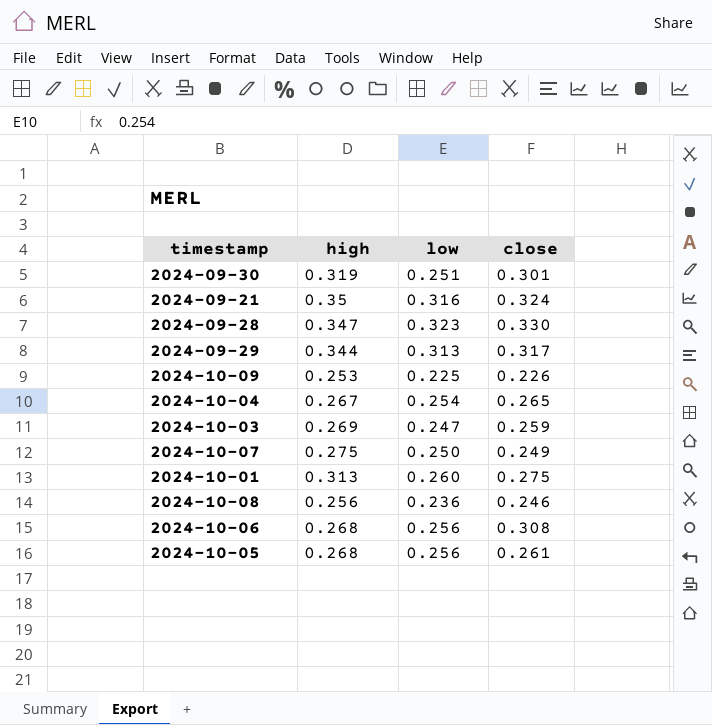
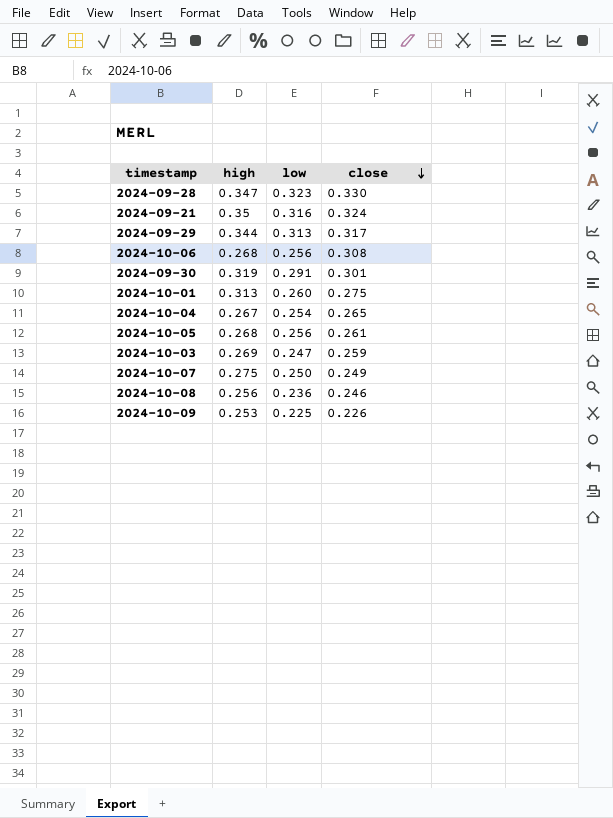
row order: none -> close descending
2024-09-30 | low: 0.251 -> 0.291

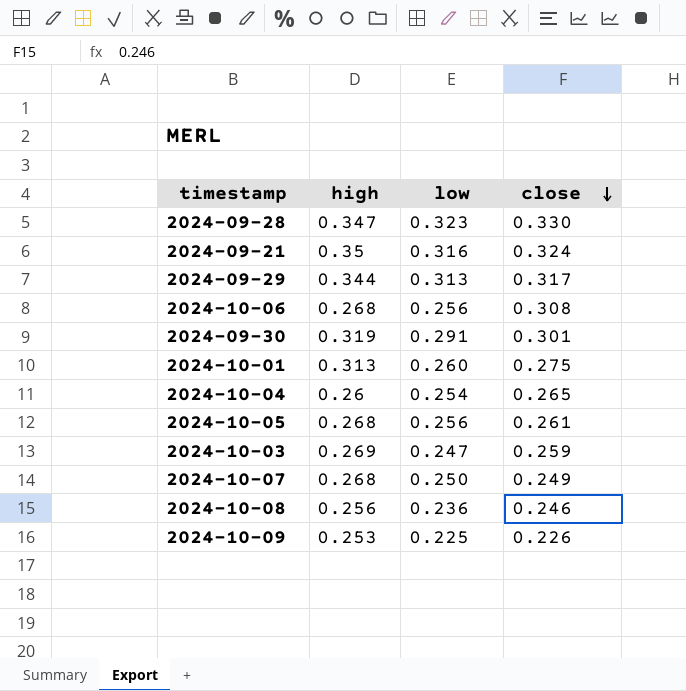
2024-10-04 | high: 0.267 -> 0.26
2024-10-07 | high: 0.275 -> 0.268

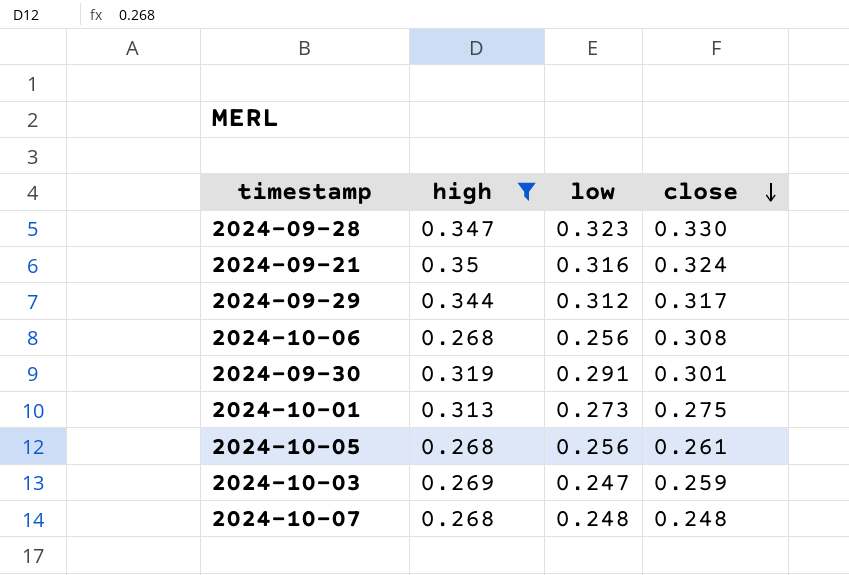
filter: none -> high >= 0.268
2024-09-29 | low: 0.313 -> 0.312
2024-10-01 | low: 0.260 -> 0.273
2024-10-07 | low: 0.250 -> 0.248
2024-10-07 | close: 0.249 -> 0.248

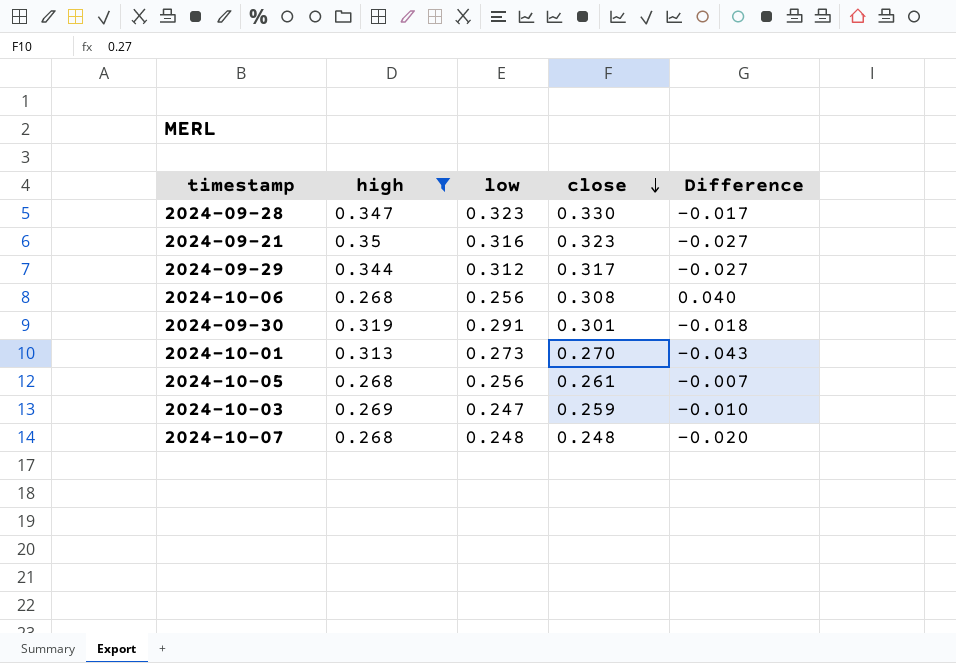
column Difference | formula: none -> [close] - [high]
2024-09-21 | close: 0.324 -> 0.323
2024-10-01 | close: 0.275 -> 0.270

